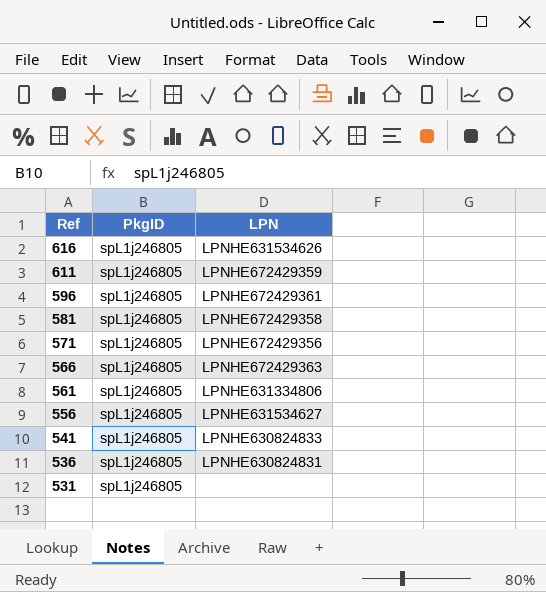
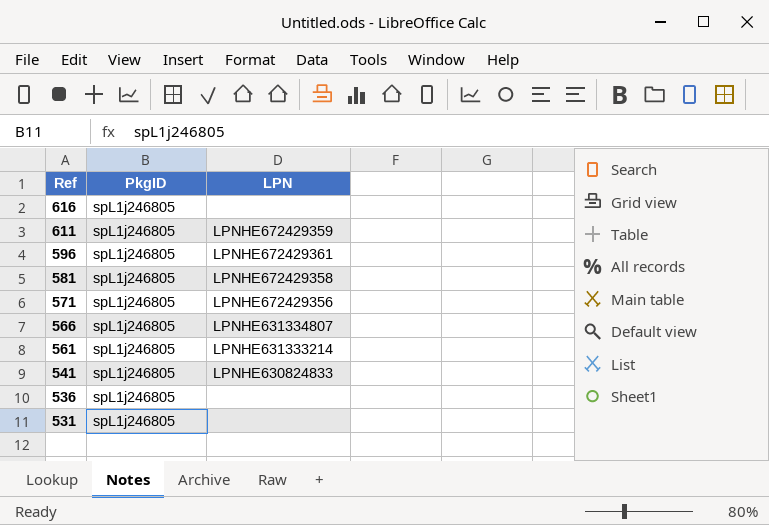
row 556: spL1j246805 | LPNHE631534627 -> none
616 | LPN: LPNHE631534626 -> none
566 | LPN: LPNHE672429363 -> LPNHE631334807
561 | LPN: LPNHE631334806 -> LPNHE631333214
536 | LPN: LPNHE630824831 -> none

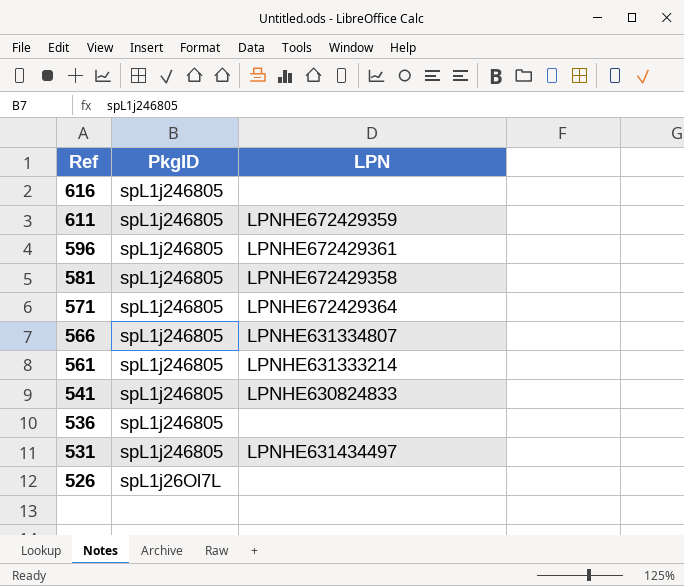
571 | LPN: LPNHE672429356 -> LPNHE672429364
531 | LPN: none -> LPNHE631434497
row 526: none -> spL1j26Ol7L | none

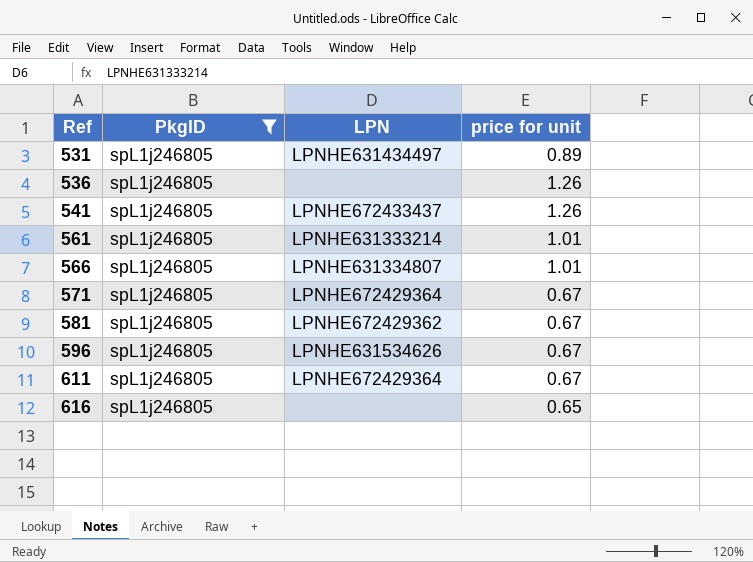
filter: none -> PkgID = spL1j246805
row order: Ref descending -> Ref ascending
column price for unit | position: none -> 4
541 | LPN: LPNHE630824833 -> LPNHE672433437
581 | LPN: LPNHE672429358 -> LPNHE672429362
596 | LPN: LPNHE672429361 -> LPNHE631534626
611 | LPN: LPNHE672429359 -> LPNHE672429364

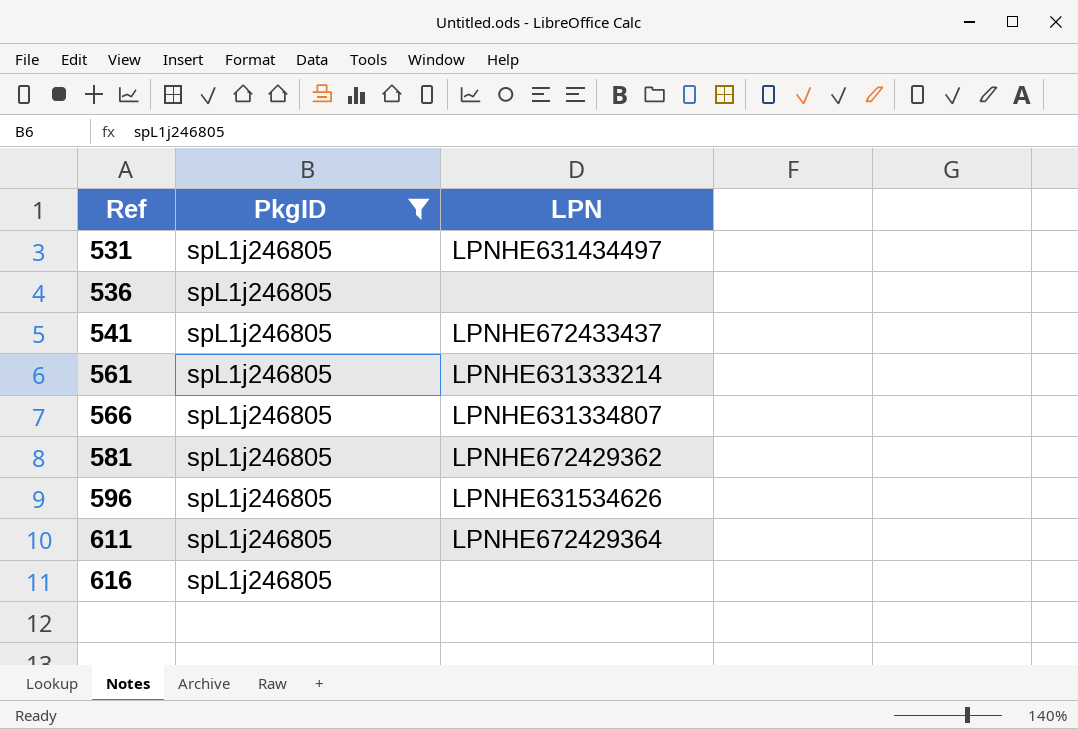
column price for unit | position: 4 -> none
row 571: spL1j246805 | LPNHE672429364 | 0.67 -> none

